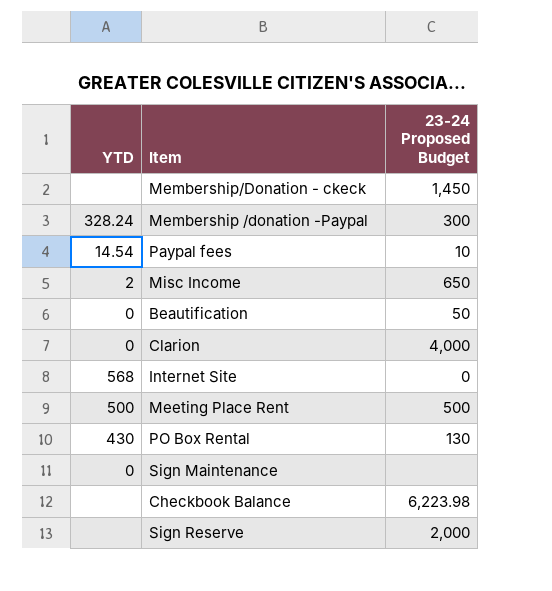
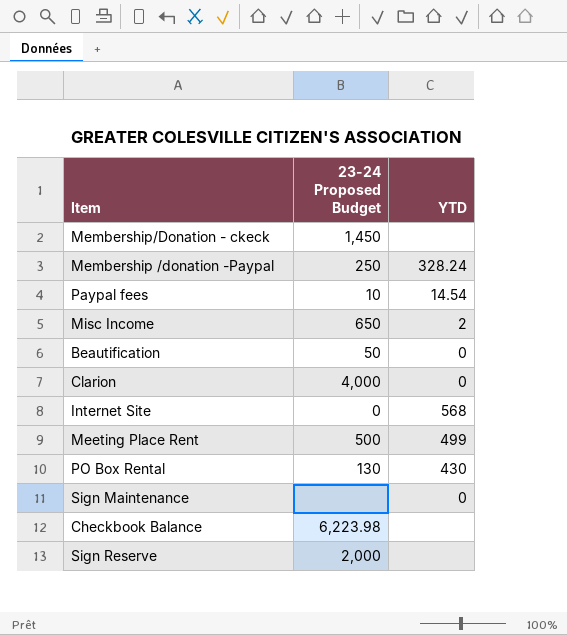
column YTD | position: 1 -> 3
Membership /donation -Paypal | 23-24 Proposed Budget: 300 -> 250
Meeting Place Rent | YTD: 500 -> 499

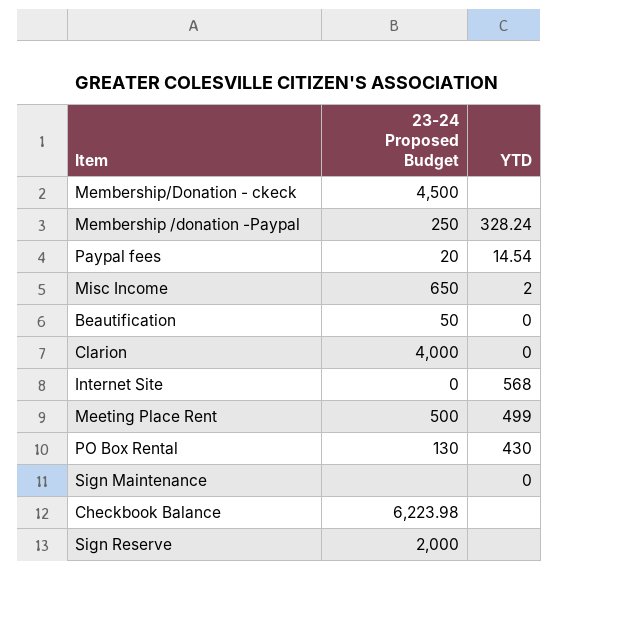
Membership/Donation - ckeck | 23-24 Proposed Budget: 1,450 -> 4,500
Paypal fees | 23-24 Proposed Budget: 10 -> 20

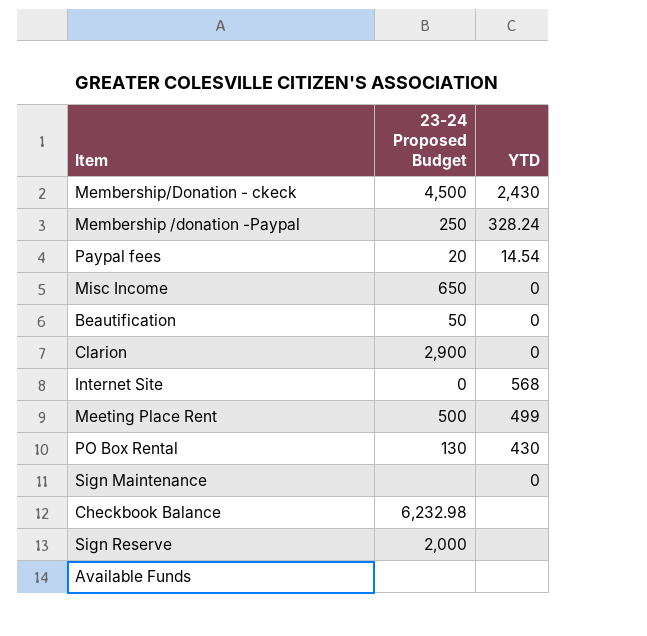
Membership/Donation - ckeck | YTD: none -> 2,430
Misc Income | YTD: 2 -> 0
Clarion | 23-24 Proposed Budget: 4,000 -> 2,900
Checkbook Balance | 23-24 Proposed Budget: 6,223.98 -> 6,232.98
row Available Funds: none -> none | none

